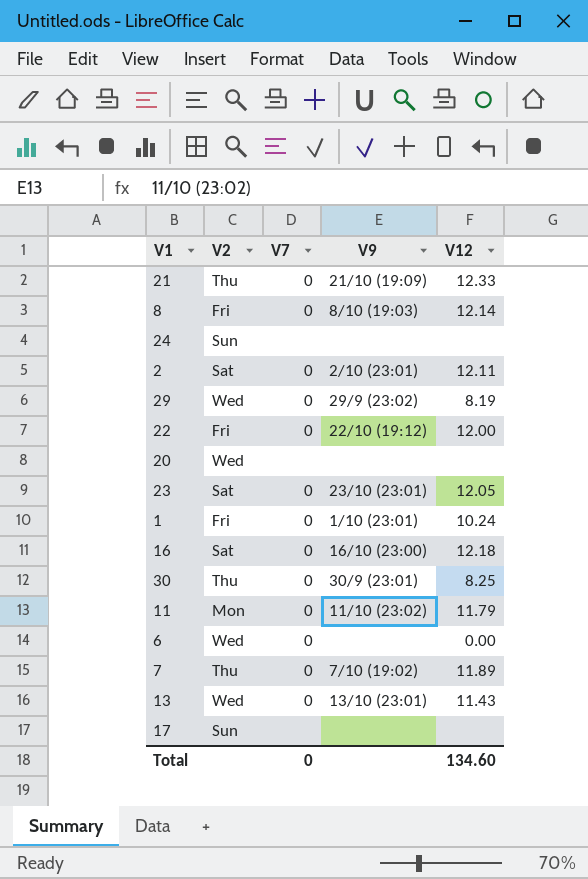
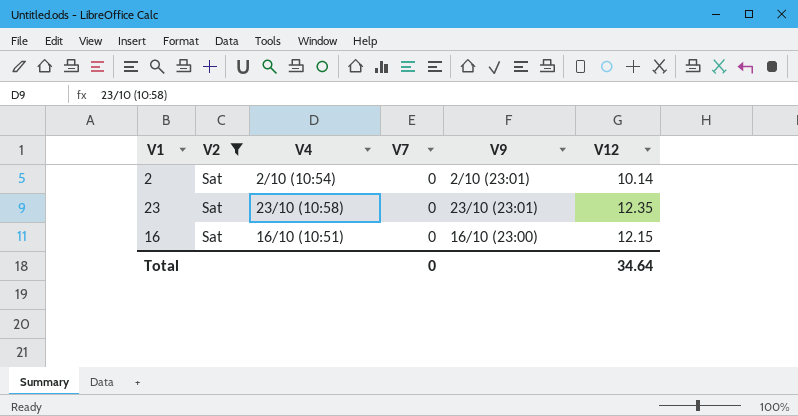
filter: none -> V2 = Sat
column V4 | position: none -> 3
2 | V12: 12.11 -> 10.14
23 | V12: 12.05 -> 12.35
16 | V12: 12.18 -> 12.15
Total | V12: 134.60 -> 34.64

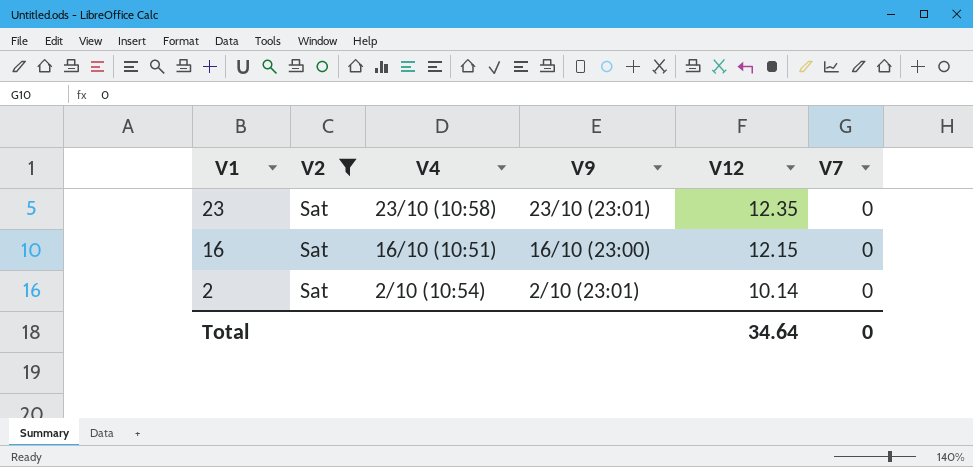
row order: none -> V1 descending
column V7 | position: 4 -> 6

